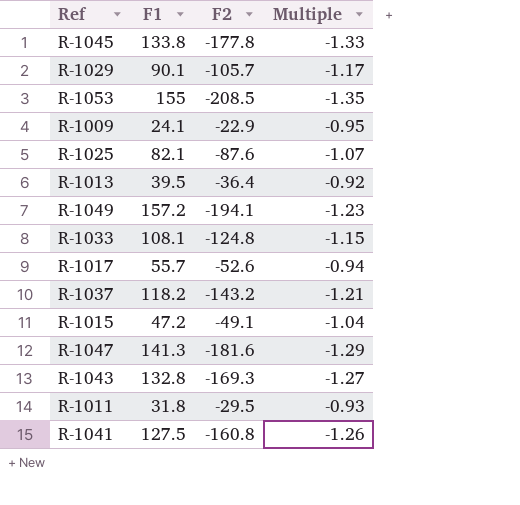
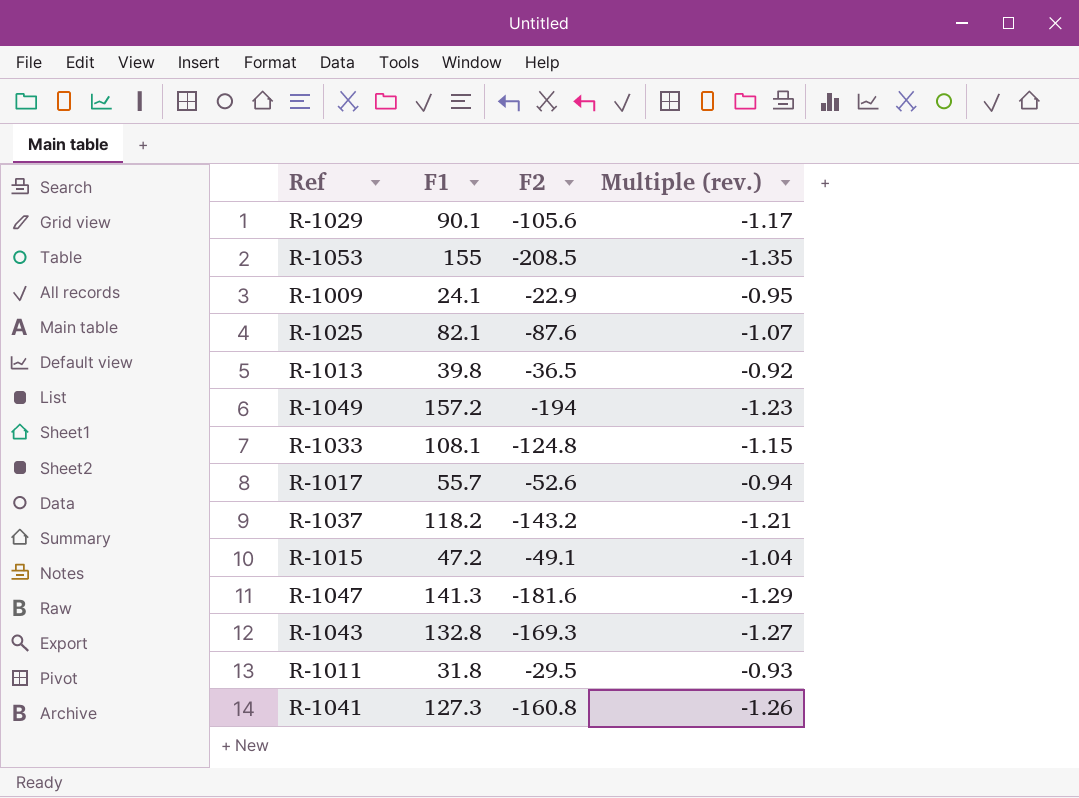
column name: Multiple -> Multiple (rev.)
row R-1045: 133.8 | -177.8 | -1.33 -> none
R-1029 | F2: -105.7 -> -105.6
R-1013 | F1: 39.5 -> 39.8
R-1013 | F2: -36.4 -> -36.5
R-1049 | F2: -194.1 -> -194
R-1041 | F1: 127.5 -> 127.3

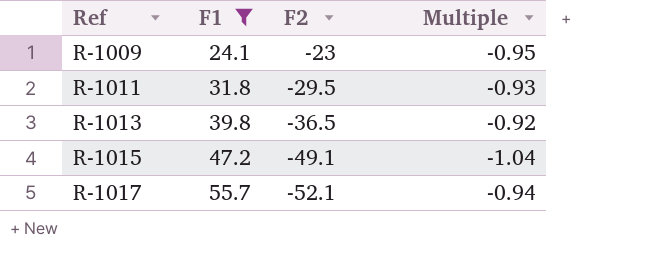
filter: none -> F1 <= 55.7
row order: none -> Ref ascending
column name: Multiple (rev.) -> Multiple
R-1009 | F2: -22.9 -> -23
R-1017 | F2: -52.6 -> -52.1

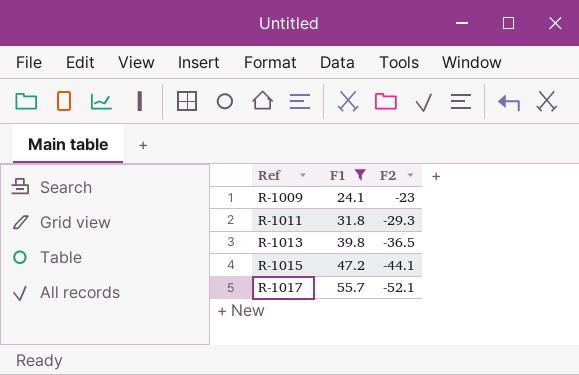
column Multiple | formula: [F2] / [F1] -> none
R-1011 | F2: -29.5 -> -29.3
R-1015 | F2: -49.1 -> -44.1

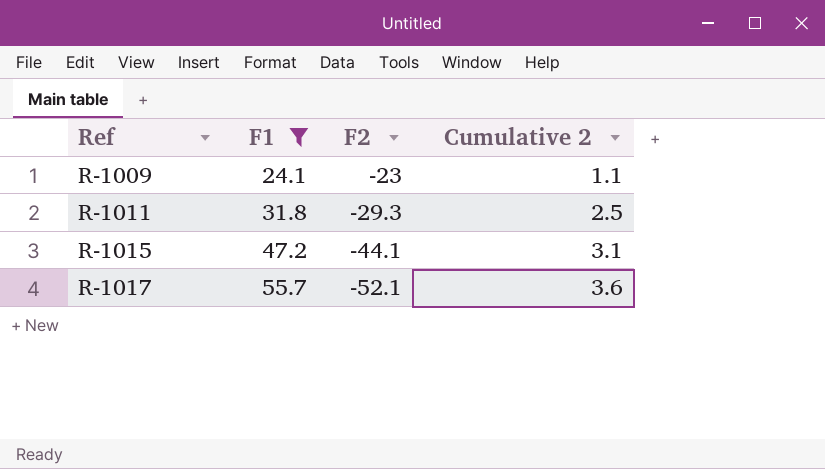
column Cumulative 2 | formula: none -> [F1] + [F2]
row R-1013: 39.8 | -36.5 -> none

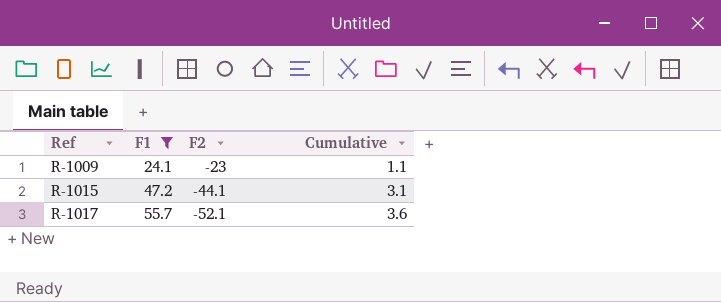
column name: Cumulative 2 -> Cumulative
row R-1011: 31.8 | -29.3 | 2.5 -> none

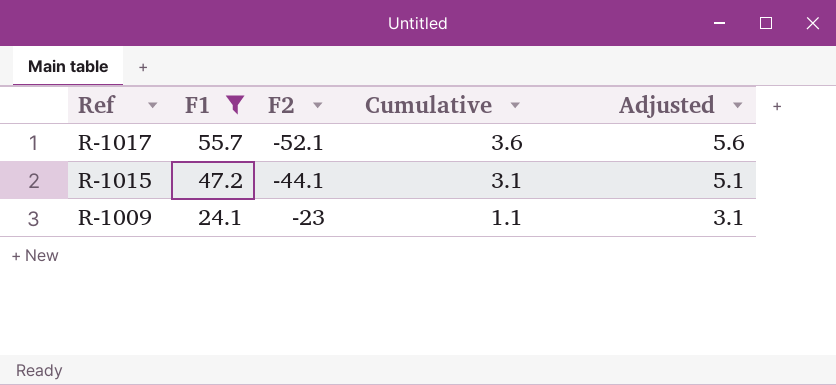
row order: Ref ascending -> Ref descending
column Adjusted | formula: none -> [Cumulative] + 2

